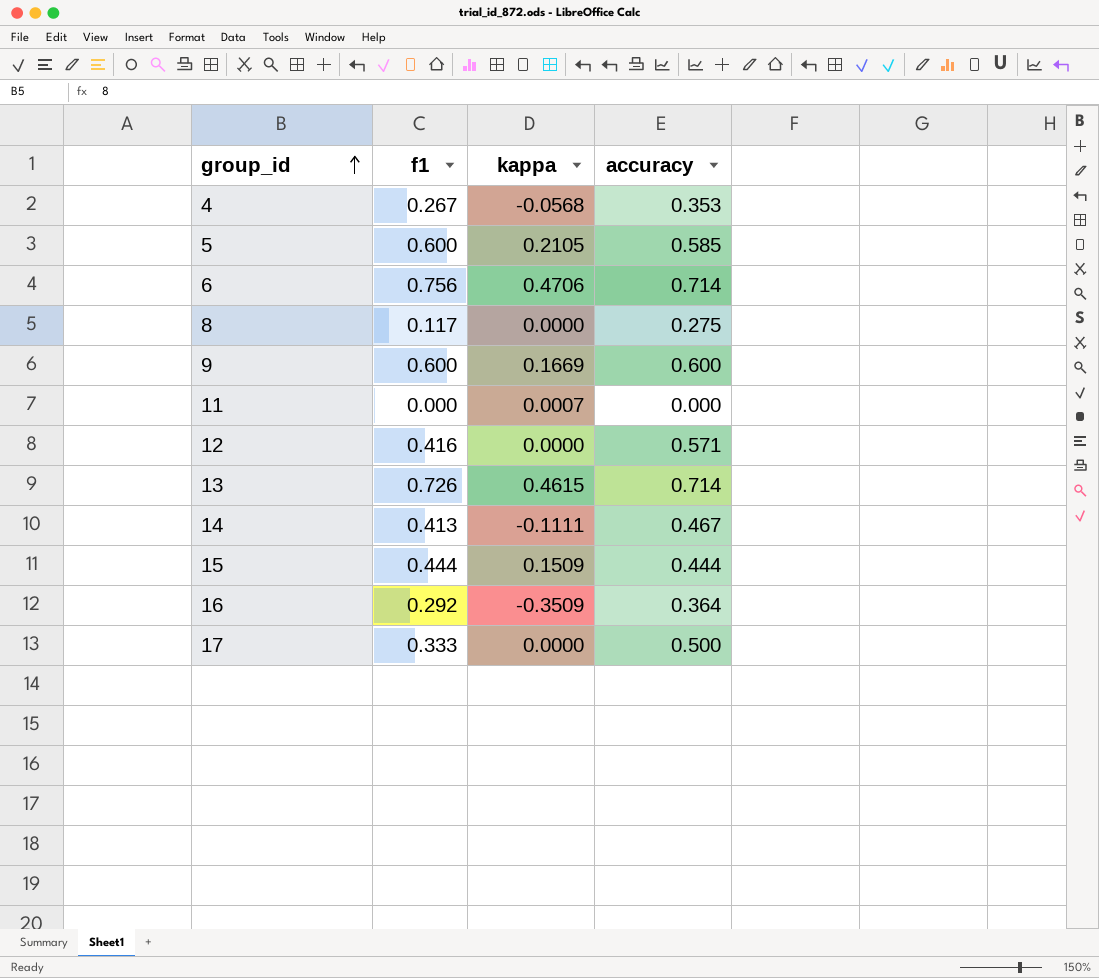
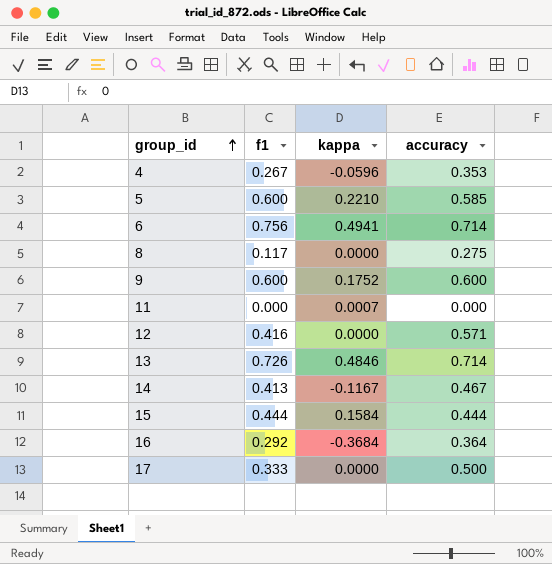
4 | kappa: -0.0568 -> -0.0596
5 | kappa: 0.2105 -> 0.2210
6 | kappa: 0.4706 -> 0.4941
9 | kappa: 0.1669 -> 0.1752
13 | kappa: 0.4615 -> 0.4846
14 | kappa: -0.1111 -> -0.1167
15 | kappa: 0.1509 -> 0.1584
16 | kappa: -0.3509 -> -0.3684

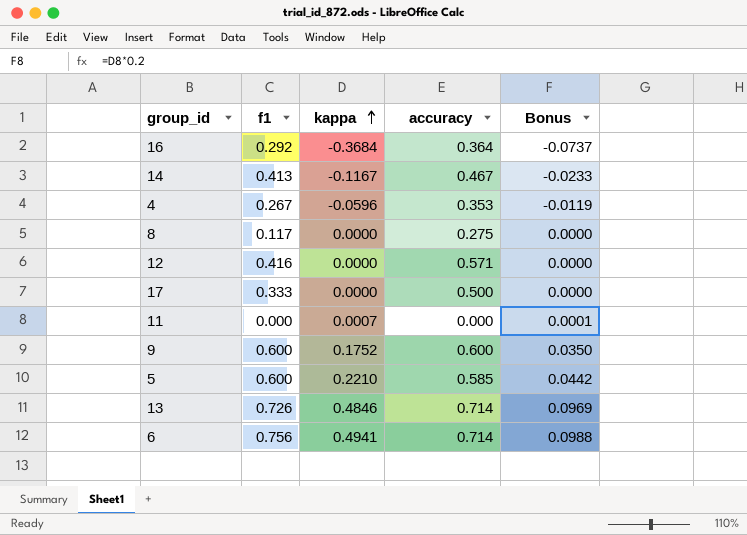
row order: group_id ascending -> kappa ascending
column Bonus | formula: none -> [kappa] * 0.2
row 15: 0.444 | 0.1584 | 0.444 -> none

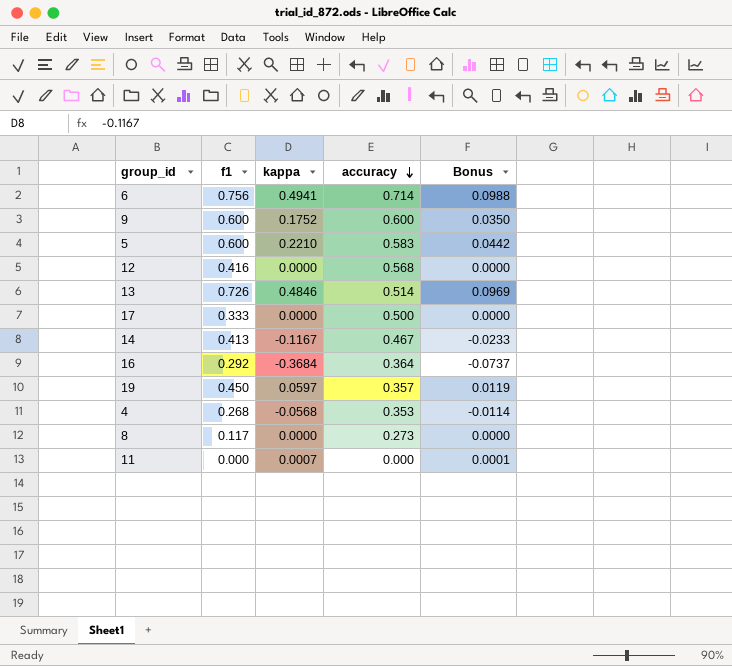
row order: kappa ascending -> accuracy descending
5 | accuracy: 0.585 -> 0.583
12 | accuracy: 0.571 -> 0.568
13 | accuracy: 0.714 -> 0.514
row 19: none -> 0.450 | 0.0597 | 0.357 | 0.0119
4 | f1: 0.267 -> 0.268
4 | kappa: -0.0596 -> -0.0568
4 | Bonus: -0.0119 -> -0.0114
8 | accuracy: 0.275 -> 0.273

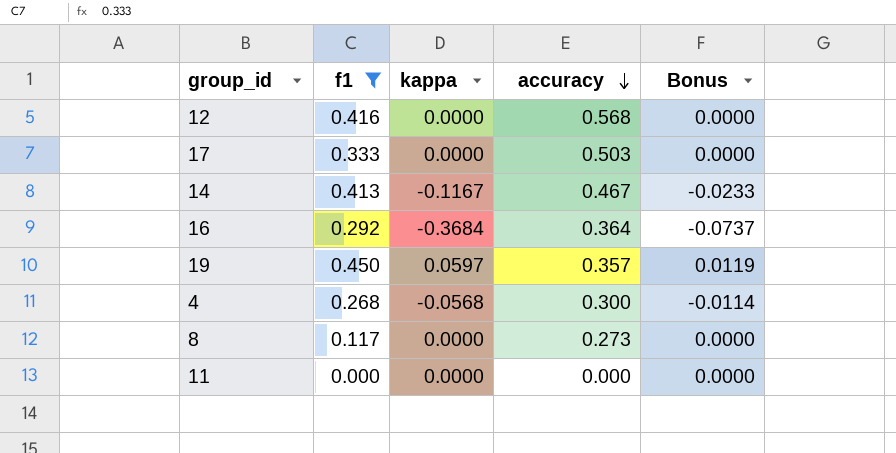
filter: none -> f1 <= 0.450
17 | accuracy: 0.500 -> 0.503
4 | accuracy: 0.353 -> 0.300
11 | kappa: 0.0007 -> 0.0000
11 | Bonus: 0.0001 -> 0.0000

